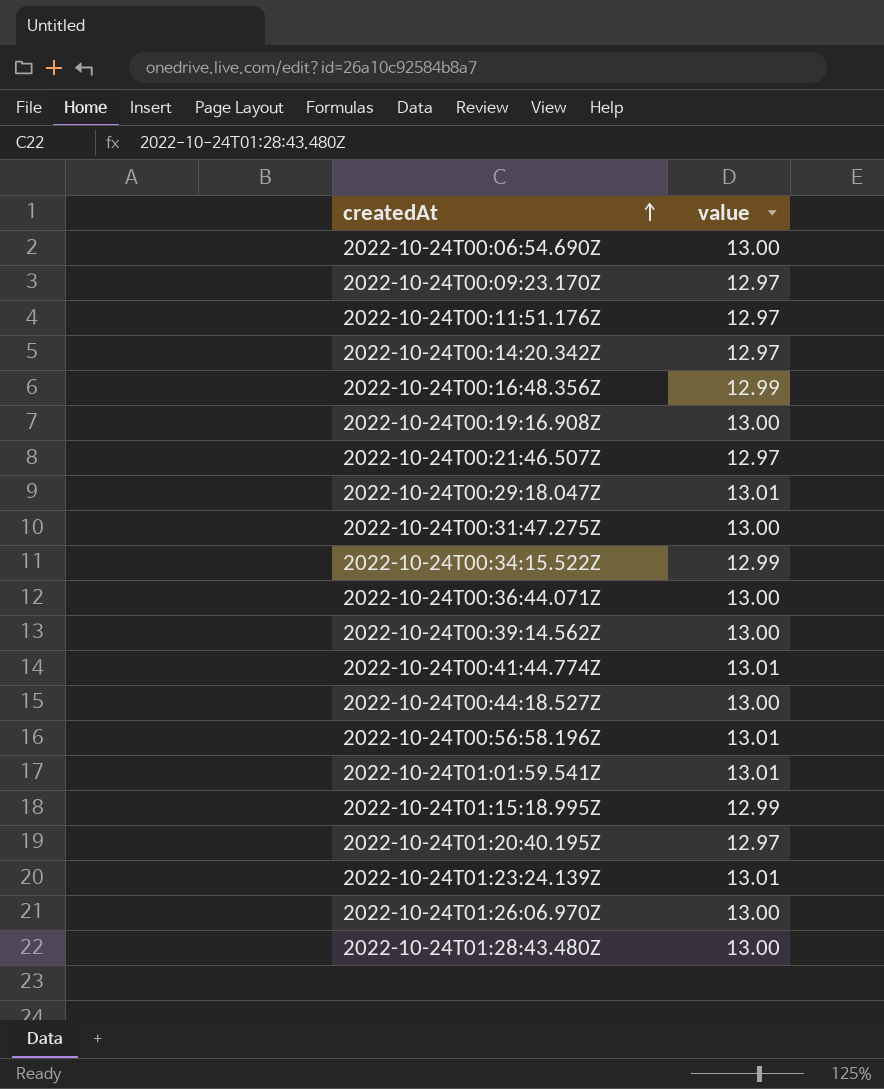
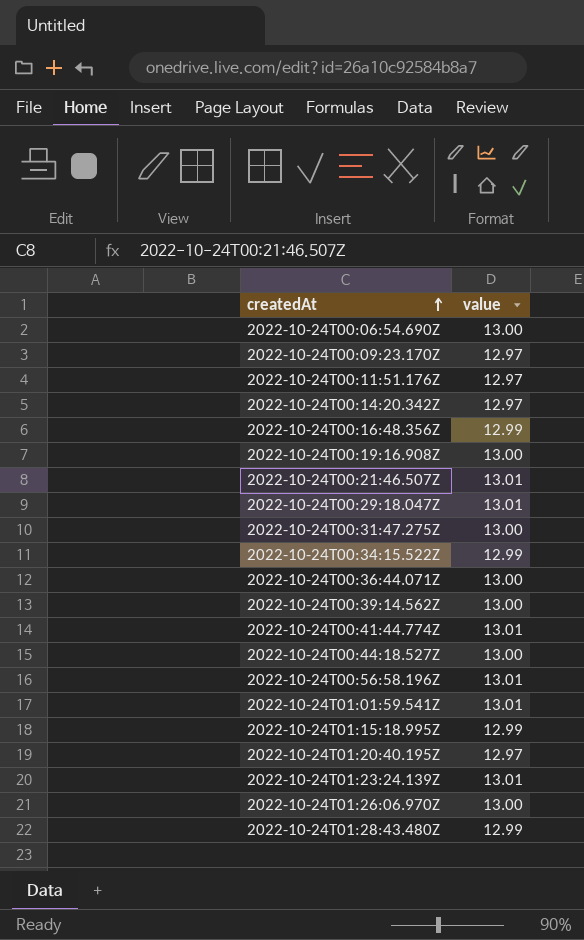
2022-10-24T00:21:46.507Z | value: 12.97 -> 13.01
2022-10-24T01:28:43.480Z | value: 13.00 -> 12.99

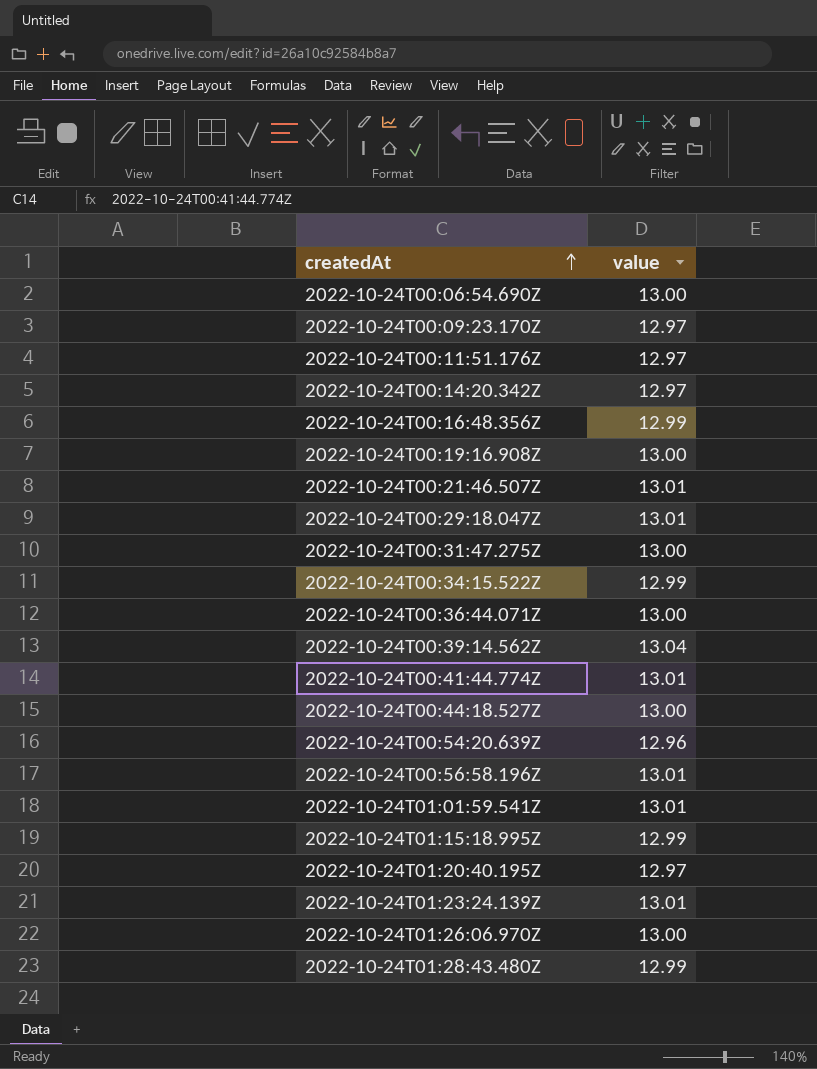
2022-10-24T00:39:14.562Z | value: 13.00 -> 13.04
row 2022-10-24T00:54:20.639Z: none -> 12.96

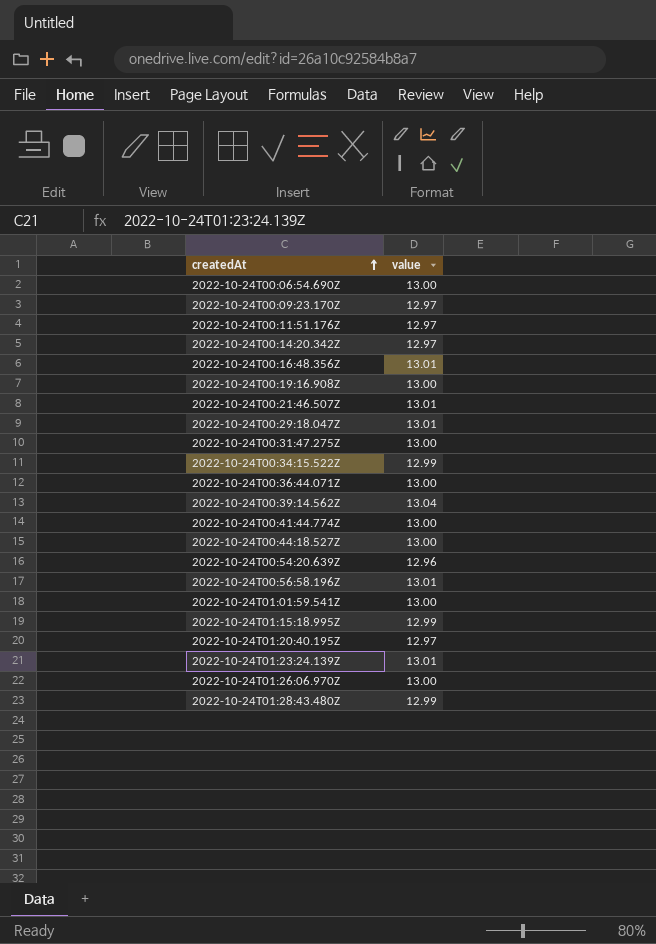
2022-10-24T00:16:48.356Z | value: 12.99 -> 13.01
2022-10-24T00:41:44.774Z | value: 13.01 -> 13.00
2022-10-24T01:01:59.541Z | value: 13.01 -> 13.00

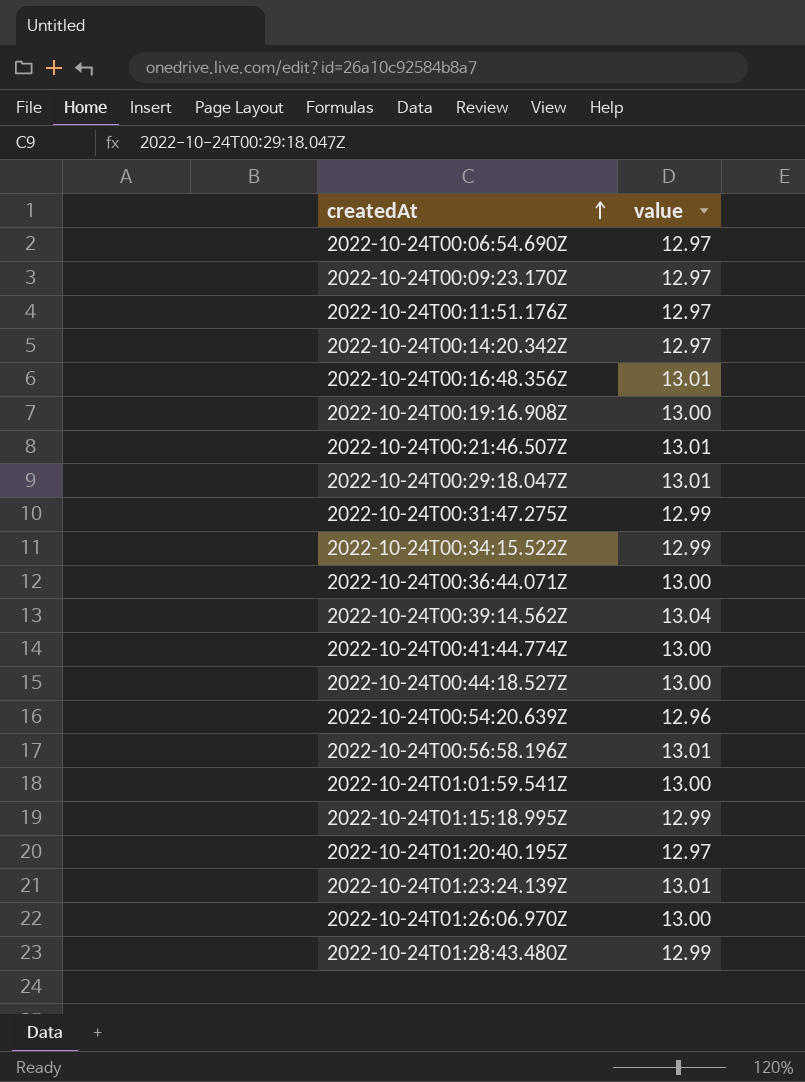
2022-10-24T00:06:54.690Z | value: 13.00 -> 12.97
2022-10-24T00:31:47.275Z | value: 13.00 -> 12.99

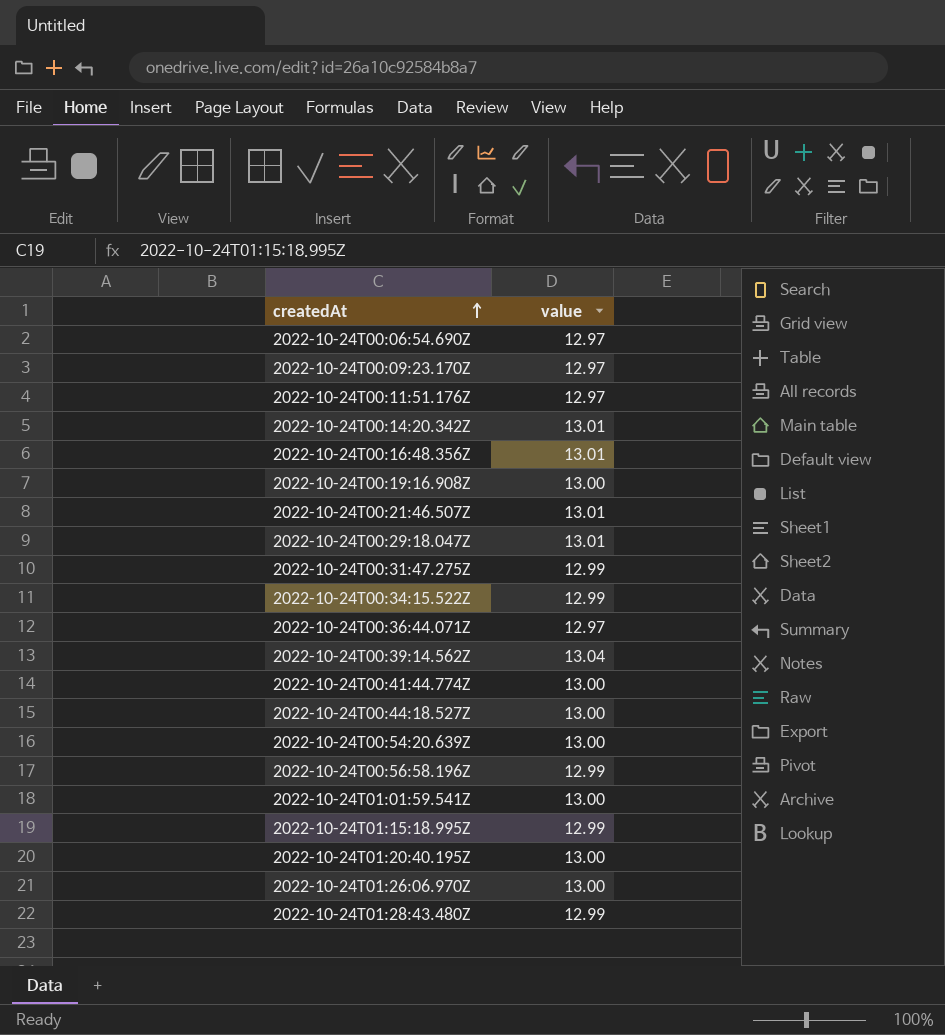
row 2022-10-24T01:23:24.139Z: 13.01 -> none
2022-10-24T00:14:20.342Z | value: 12.97 -> 13.01
2022-10-24T00:36:44.071Z | value: 13.00 -> 12.97
2022-10-24T00:54:20.639Z | value: 12.96 -> 13.00
2022-10-24T00:56:58.196Z | value: 13.01 -> 12.99
2022-10-24T01:20:40.195Z | value: 12.97 -> 13.00

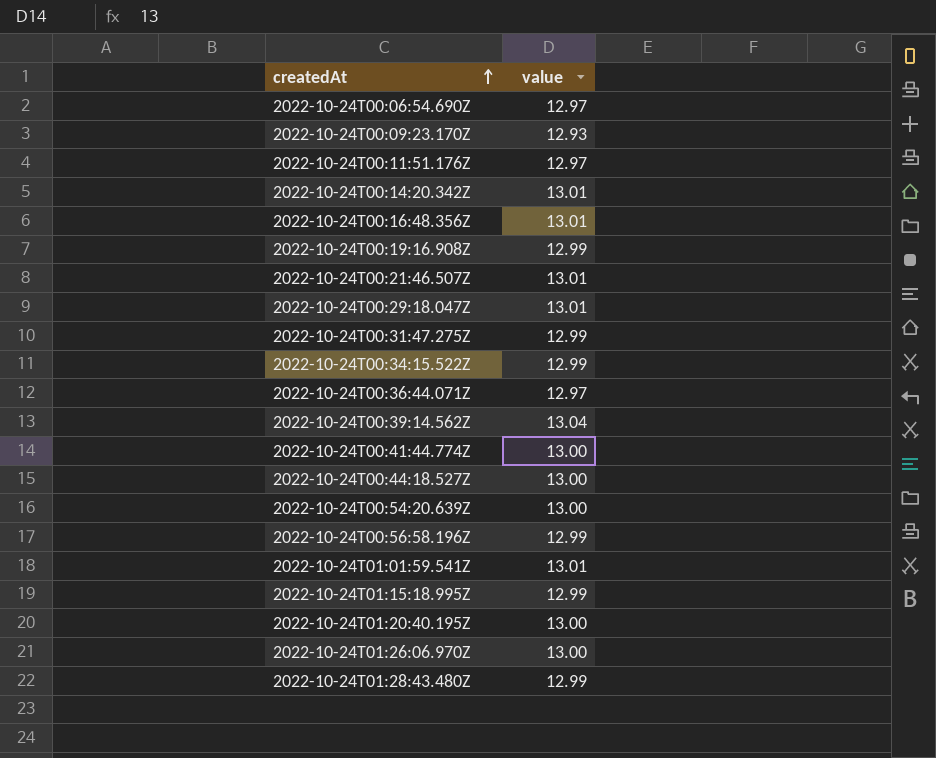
2022-10-24T00:09:23.170Z | value: 12.97 -> 12.93
2022-10-24T00:19:16.908Z | value: 13.00 -> 12.99
2022-10-24T01:01:59.541Z | value: 13.00 -> 13.01

